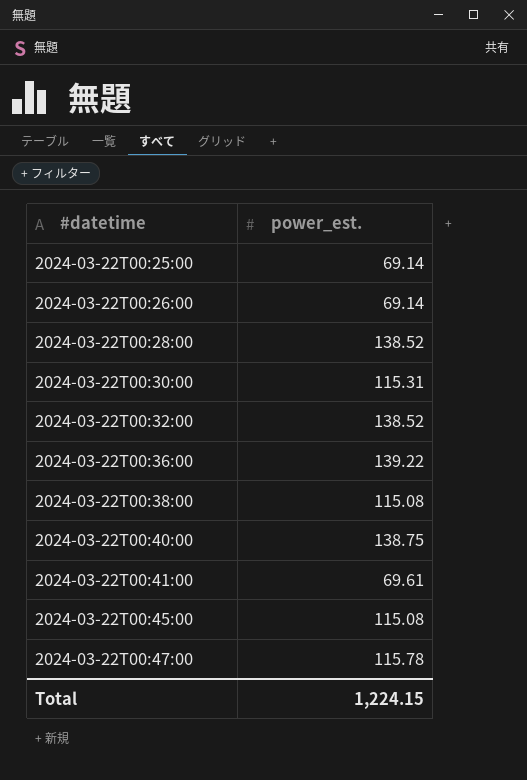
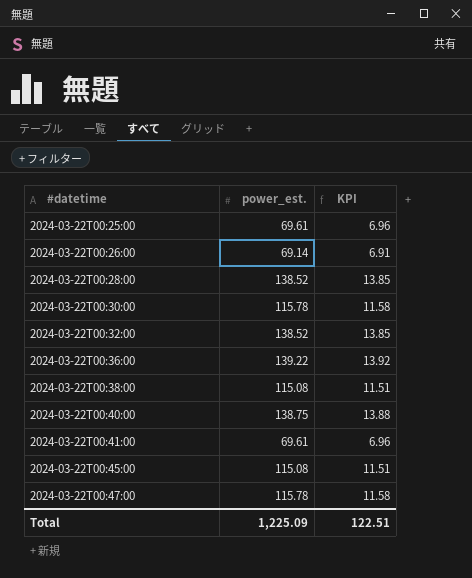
column KPI | formula: none -> [power_est.] * 0.1
2024-03-22T00:25:00 | power_est.: 69.14 -> 69.61
2024-03-22T00:30:00 | power_est.: 115.31 -> 115.78
Total | power_est.: 1,224.15 -> 1,225.09

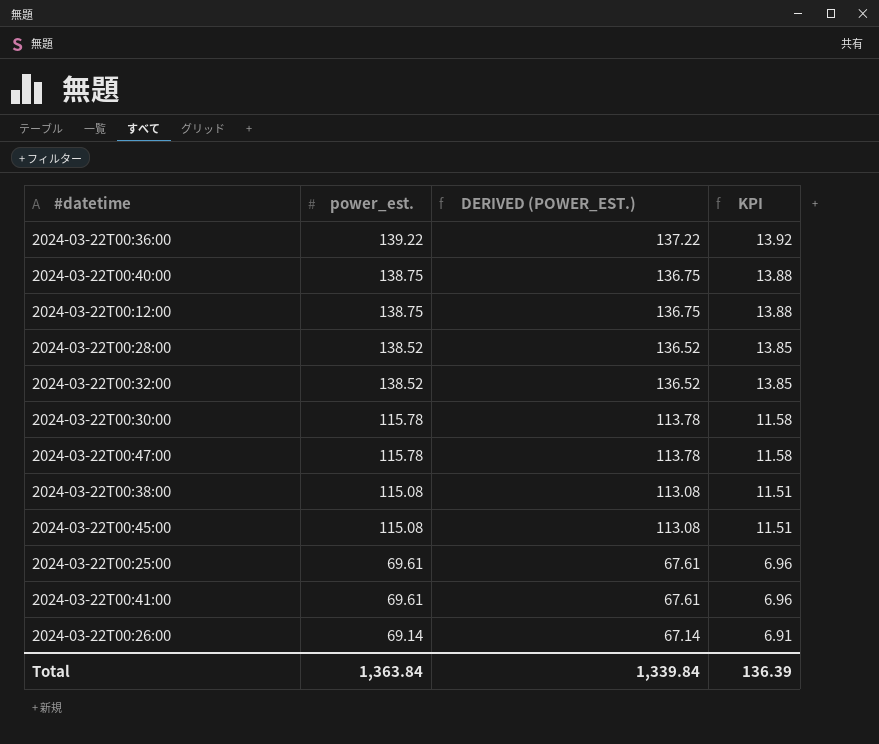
row order: #datetime ascending -> power_est. descending
column DERIVED (POWER_EST.) | formula: none -> [power_est.] - 2
row 2024-03-22T00:12:00: none -> 138.75 | 136.75 | 13.88
Total | power_est.: 1,225.09 -> 1,363.84
Total | KPI: 122.51 -> 136.39

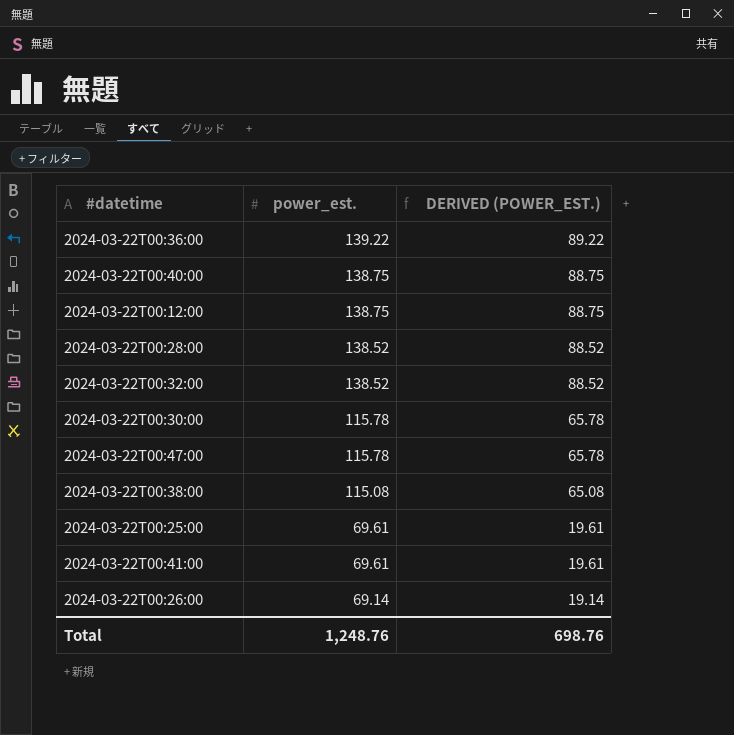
column KPI | formula: [power_est.] * 0.1 -> none
column DERIVED (POWER_EST.) | formula: [power_est.] - 2 -> [power_est.] - 50
row 2024-03-22T00:45:00: 115.08 | 113.08 | 11.51 -> none
Total | power_est.: 1,363.84 -> 1,248.76
Total | DERIVED (POWER_EST.): 1,339.84 -> 698.76

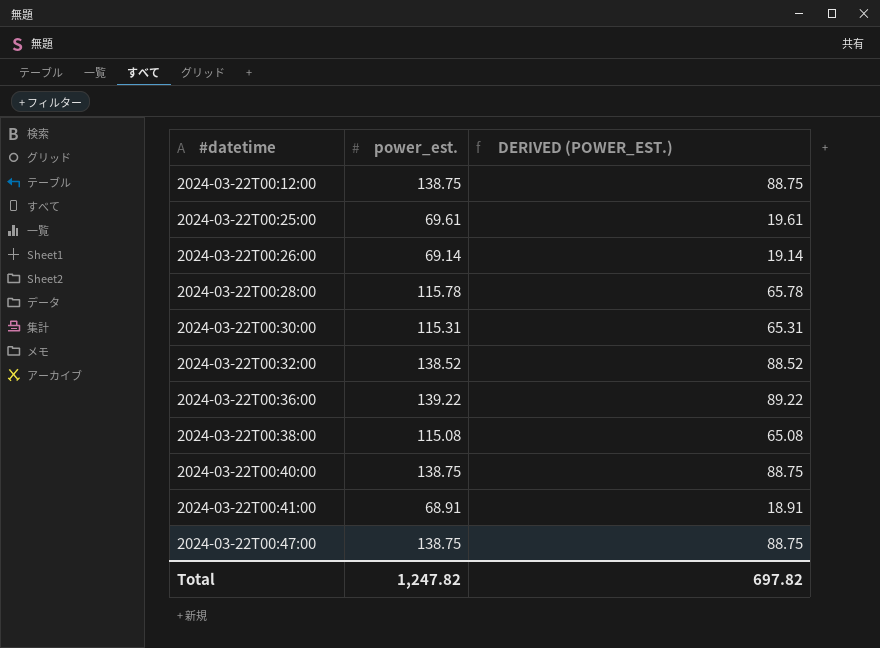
row order: power_est. descending -> #datetime ascending
2024-03-22T00:28:00 | power_est.: 138.52 -> 115.78
2024-03-22T00:28:00 | DERIVED (POWER_EST.): 88.52 -> 65.78
2024-03-22T00:30:00 | power_est.: 115.78 -> 115.31
2024-03-22T00:30:00 | DERIVED (POWER_EST.): 65.78 -> 65.31
2024-03-22T00:41:00 | power_est.: 69.61 -> 68.91
2024-03-22T00:41:00 | DERIVED (POWER_EST.): 19.61 -> 18.91
2024-03-22T00:47:00 | power_est.: 115.78 -> 138.75
2024-03-22T00:47:00 | DERIVED (POWER_EST.): 65.78 -> 88.75
Total | power_est.: 1,248.76 -> 1,247.82
Total | DERIVED (POWER_EST.): 698.76 -> 697.82

